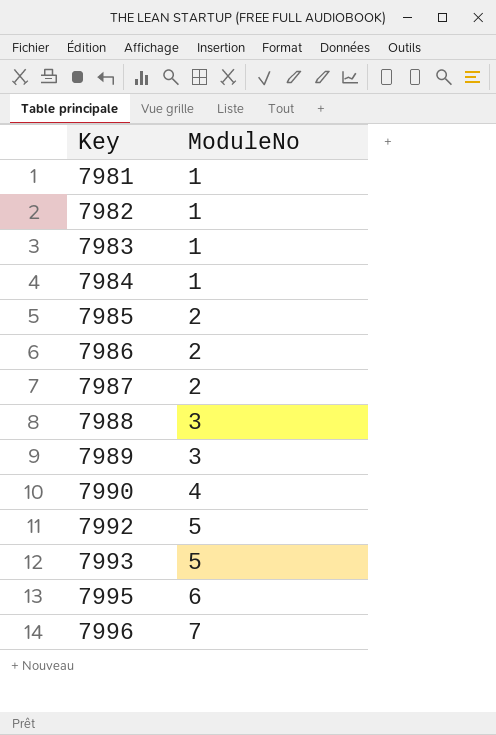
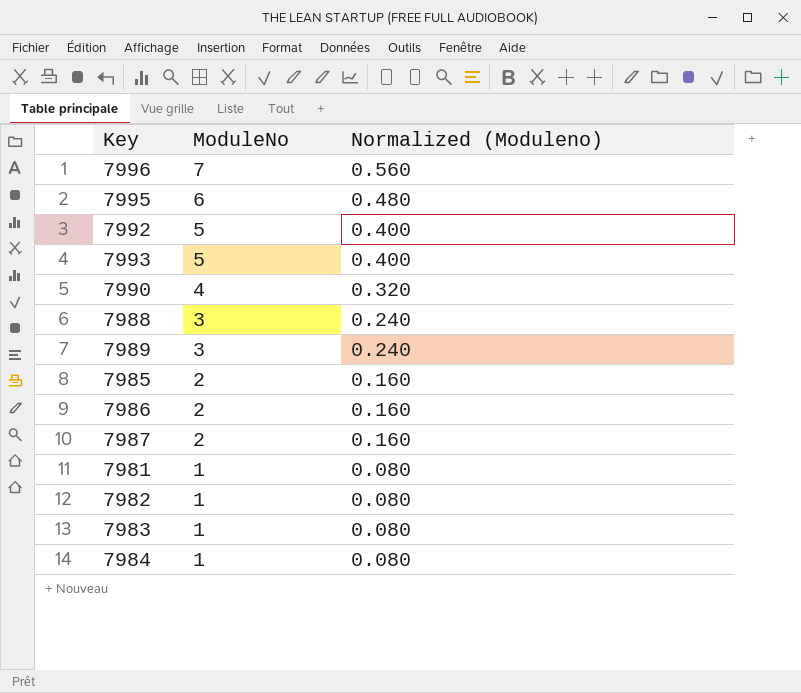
row order: Key ascending -> ModuleNo descending
column Normalized (Moduleno) | formula: none -> [ModuleNo] * 0.08

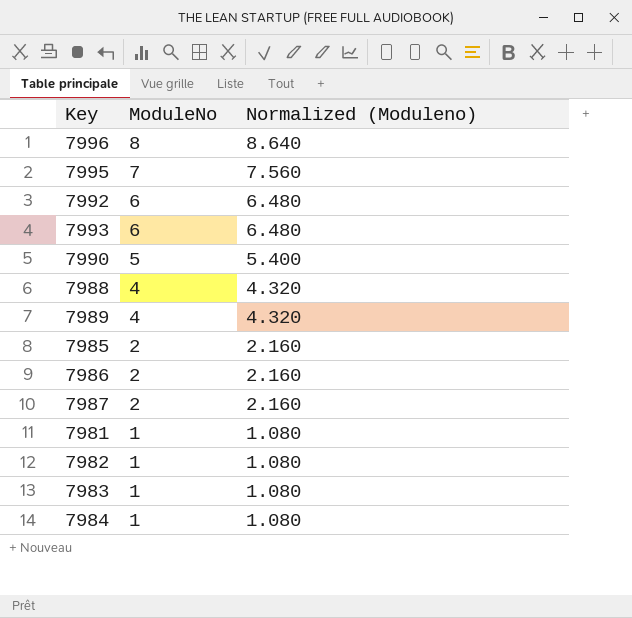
column Normalized (Moduleno) | formula: [ModuleNo] * 0.08 -> [ModuleNo] * 1.08
7996 | ModuleNo: 7 -> 8
7995 | ModuleNo: 6 -> 7
7992 | ModuleNo: 5 -> 6
7993 | ModuleNo: 5 -> 6
7990 | ModuleNo: 4 -> 5
7988 | ModuleNo: 3 -> 4
7989 | ModuleNo: 3 -> 4

